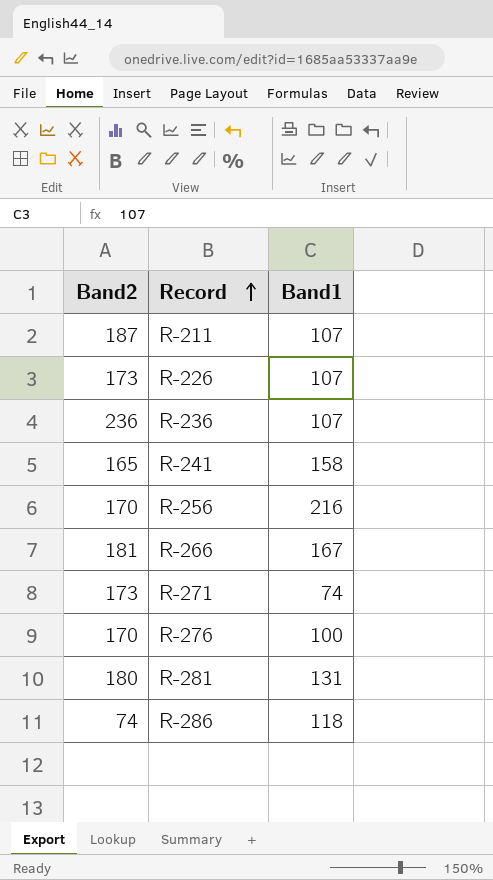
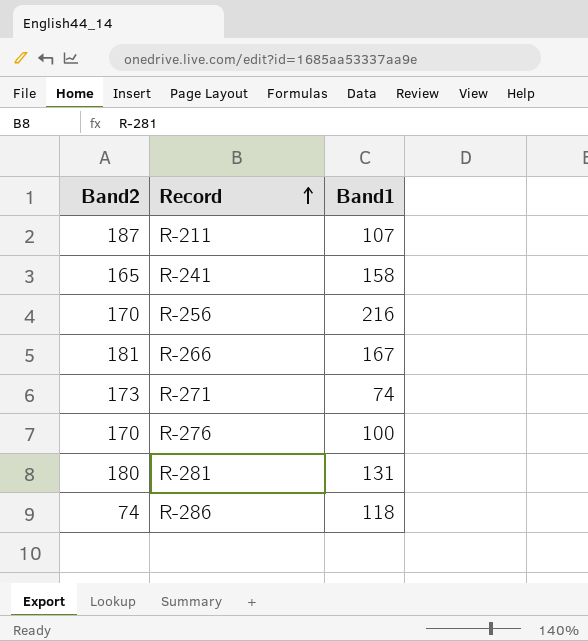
row R-226: 173 | 107 -> none
row R-236: 236 | 107 -> none

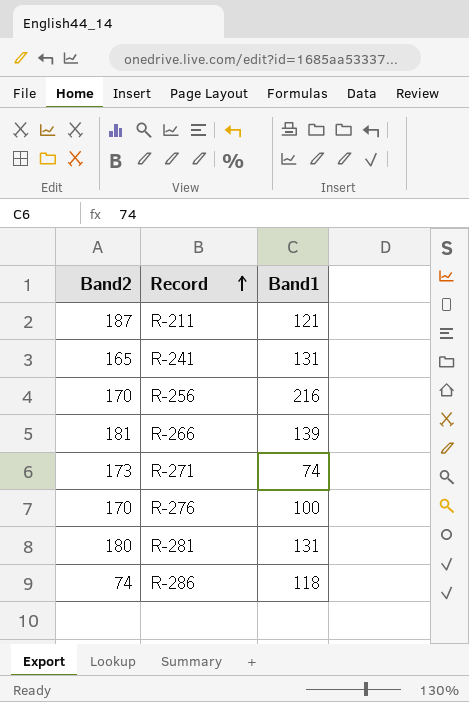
R-211 | Band1: 107 -> 121
R-241 | Band1: 158 -> 131
R-266 | Band1: 167 -> 139

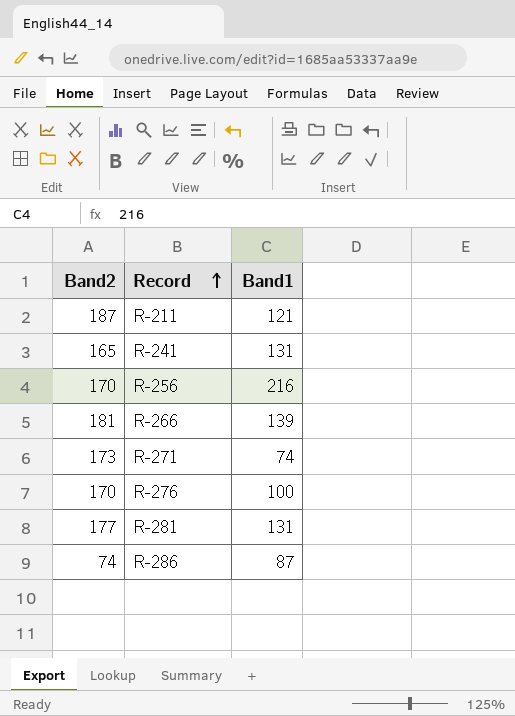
R-281 | Band2: 180 -> 177
R-286 | Band1: 118 -> 87

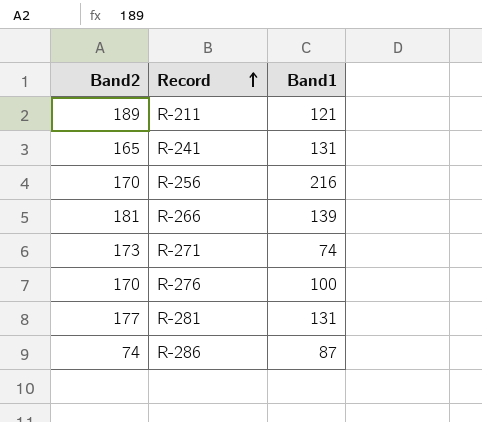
R-211 | Band2: 187 -> 189

